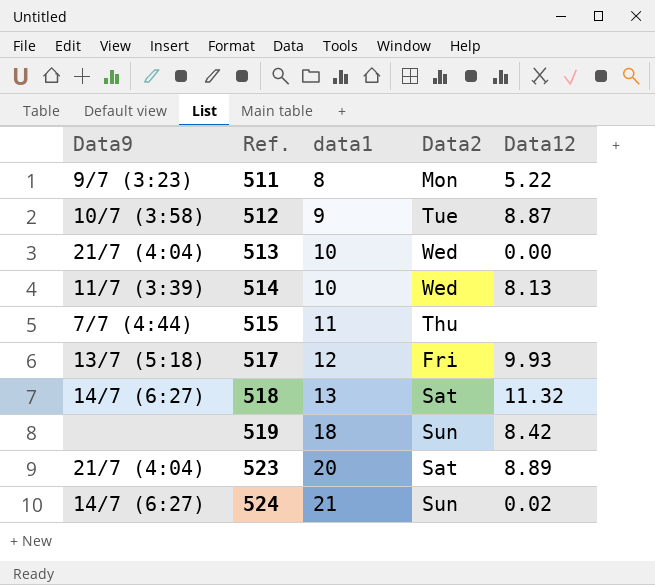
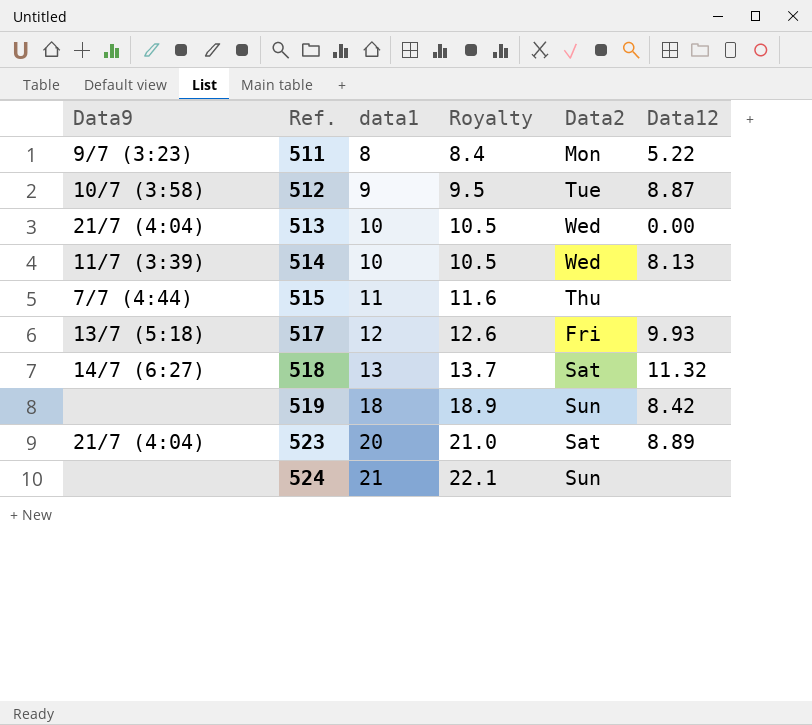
column Royalty | formula: none -> [data1] * 1.05
524 | Data9: 14/7 (6:27) -> none
524 | Data12: 0.02 -> none

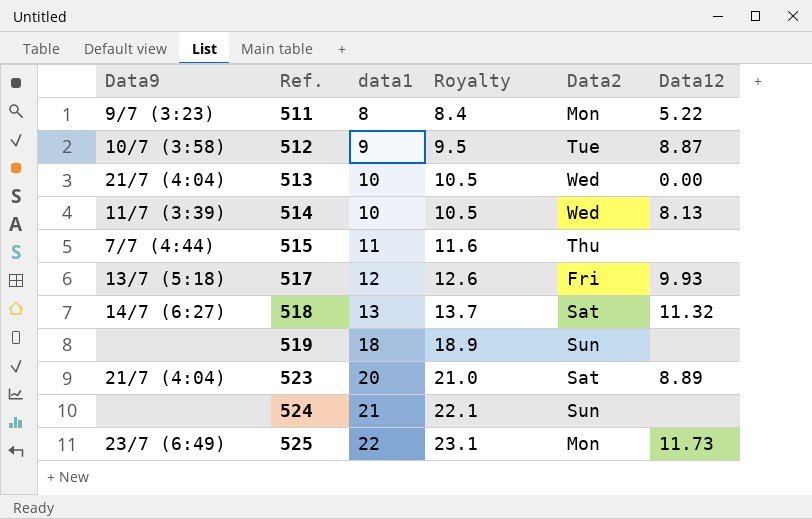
519 | Data12: 8.42 -> none
row 525: none -> 23/7 (6:49) | 22 | 23.1 | Mon | 11.73

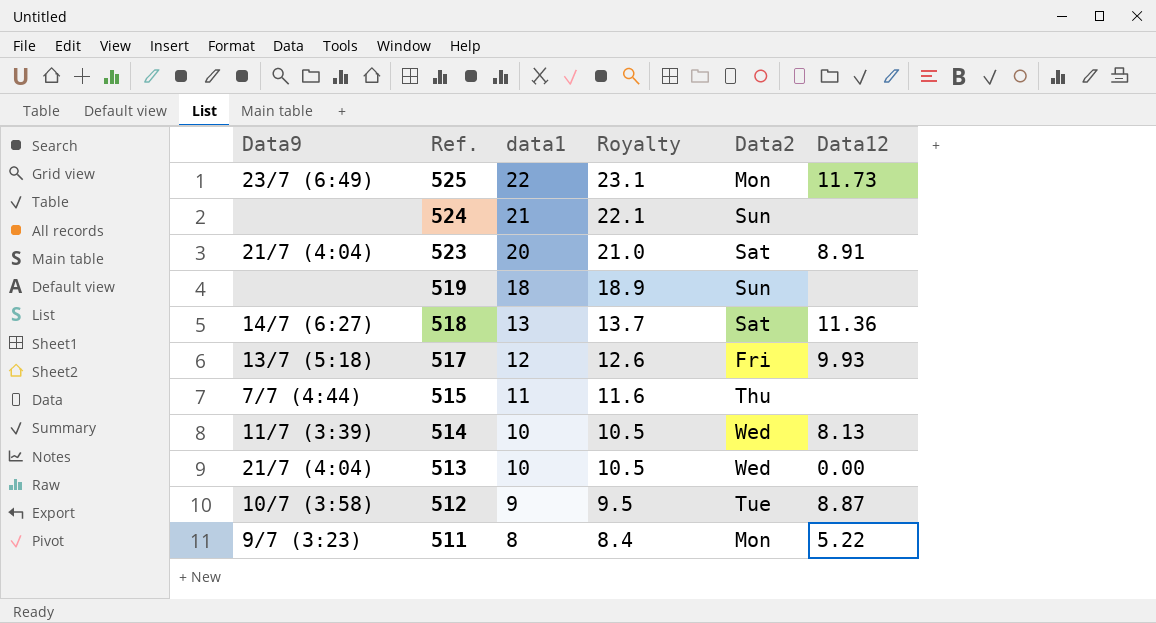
row order: Ref. ascending -> Ref. descending
523 | Data12: 8.89 -> 8.91
518 | Data12: 11.32 -> 11.36

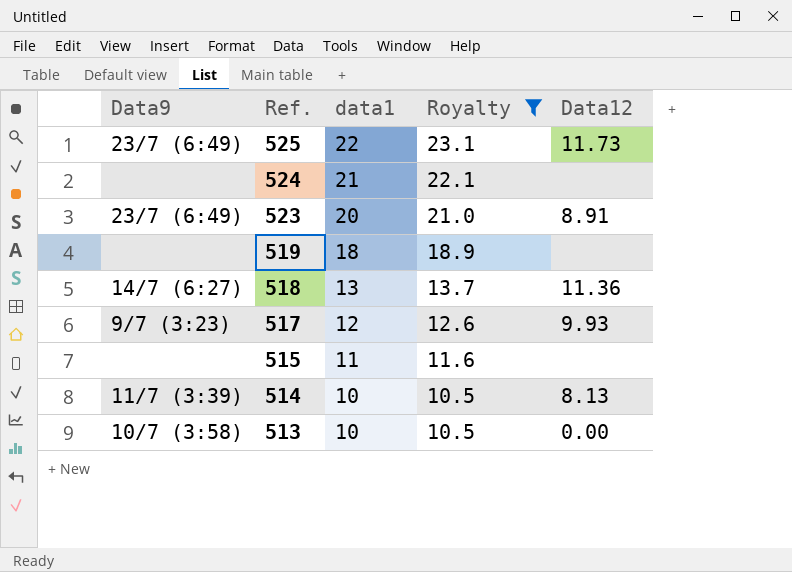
filter: none -> Royalty >= 10.5
column Data2 | position: 5 -> none
523 | Data9: 21/7 (4:04) -> 23/7 (6:49)
517 | Data9: 13/7 (5:18) -> 9/7 (3:23)
515 | Data9: 7/7 (4:44) -> none
513 | Data9: 21/7 (4:04) -> 10/7 (3:58)

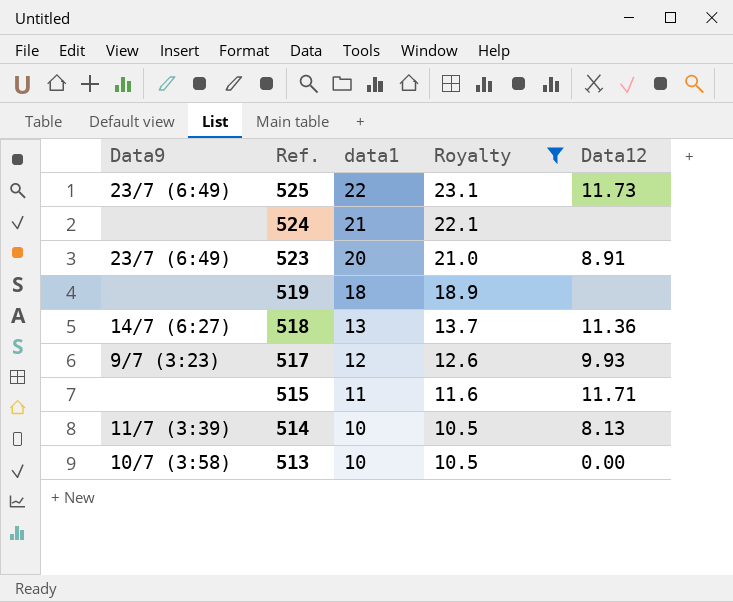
515 | Data12: none -> 11.71

